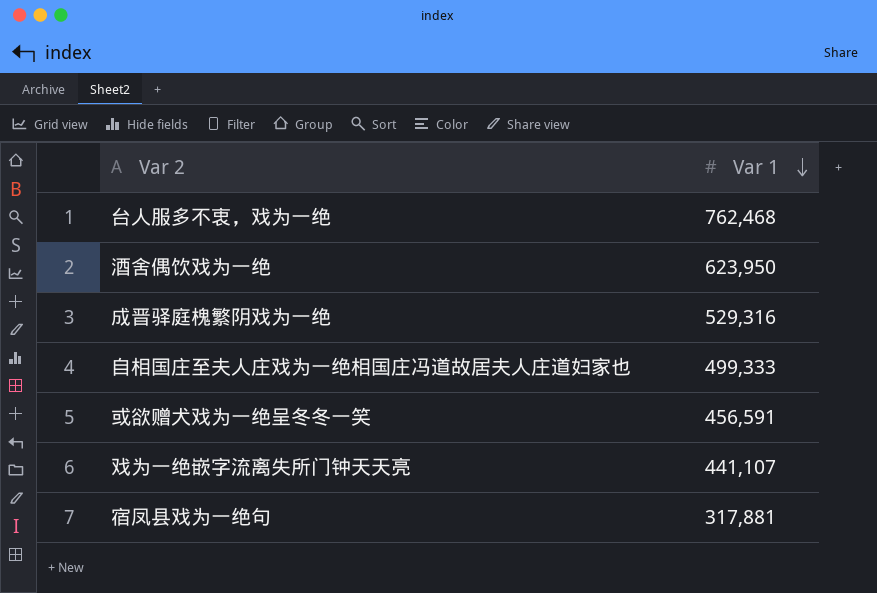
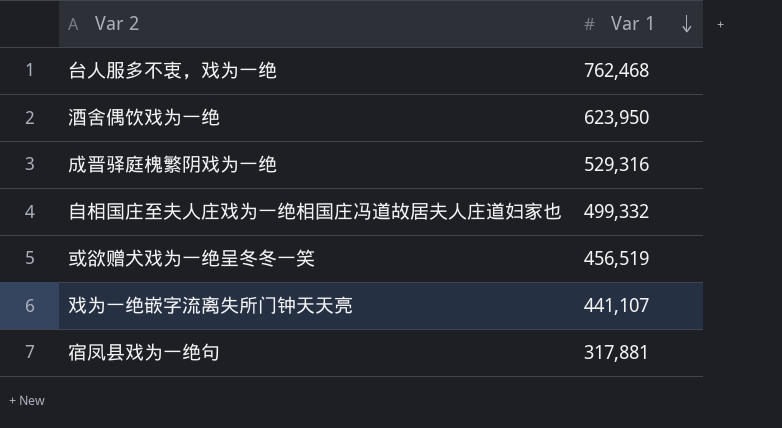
自相国庄至夫人庄戏为一绝相国庄冯道故居夫人庄道妇家也 | Var 1: 499,333 -> 499,332
或欲赠犬戏为一绝呈冬冬一笑 | Var 1: 456,591 -> 456,519

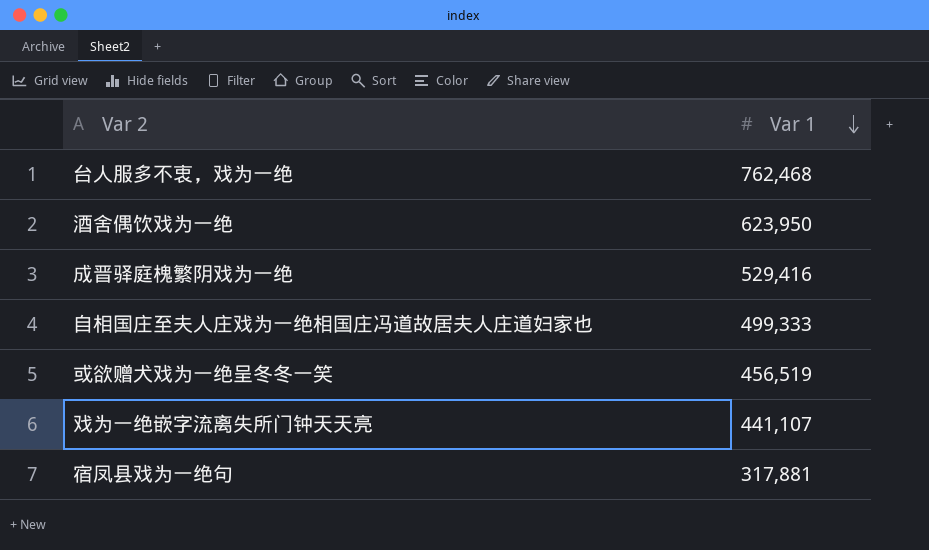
成晋驿庭槐繁阴戏为一绝 | Var 1: 529,316 -> 529,416
自相国庄至夫人庄戏为一绝相国庄冯道故居夫人庄道妇家也 | Var 1: 499,332 -> 499,333

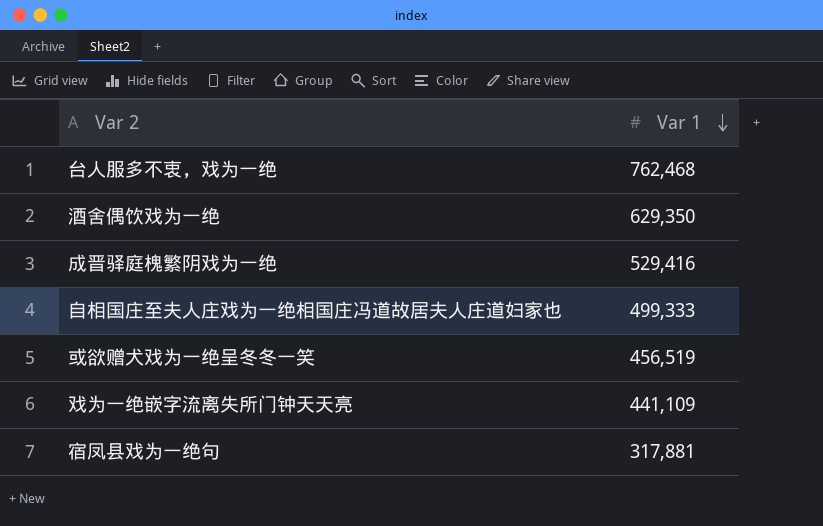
酒舍偶饮戏为一绝 | Var 1: 623,950 -> 629,350
戏为一绝嵌字流离失所门钟天天亮 | Var 1: 441,107 -> 441,109

